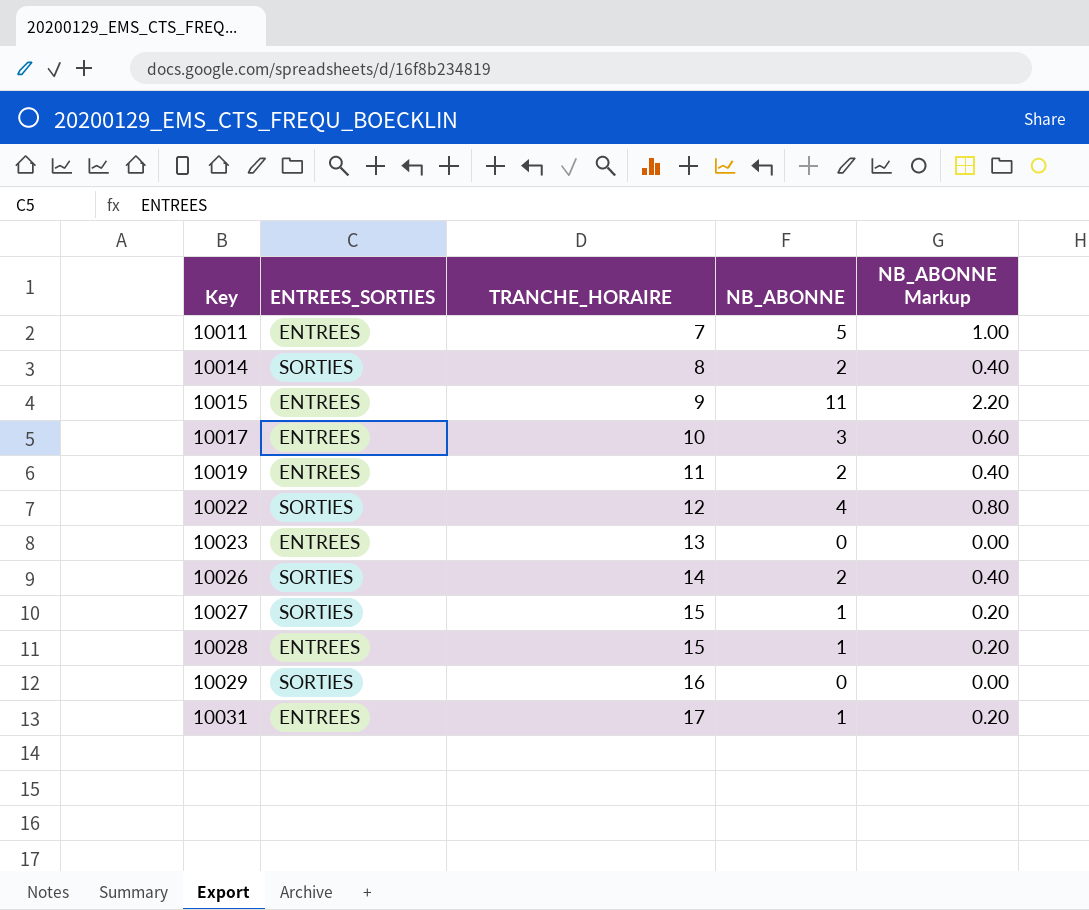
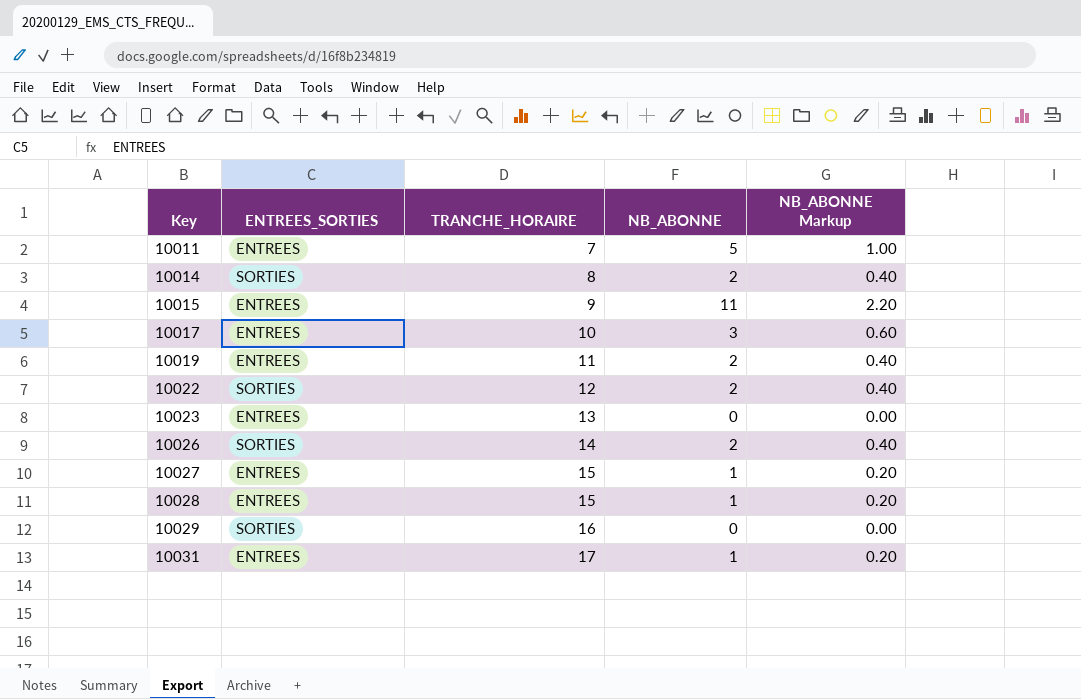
10022 | NB_ABONNE: 4 -> 2
10022 | NB_ABONNE Markup: 0.80 -> 0.40
10027 | ENTREES_SORTIES: SORTIES -> ENTREES

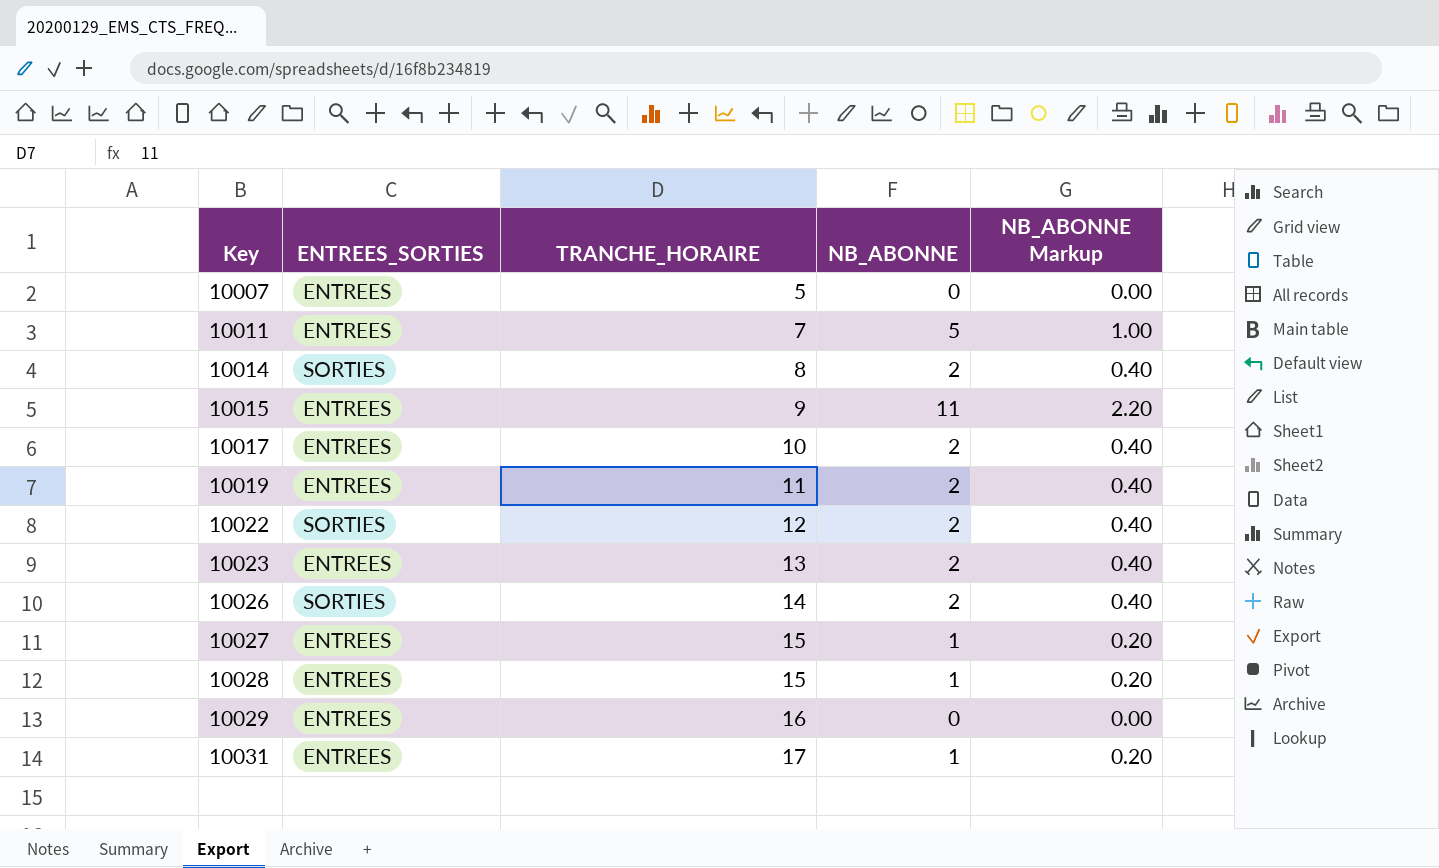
row 10007: none -> ENTREES | 5 | 0 | 0.00
10017 | NB_ABONNE: 3 -> 2
10017 | NB_ABONNE Markup: 0.60 -> 0.40
10023 | NB_ABONNE: 0 -> 2
10023 | NB_ABONNE Markup: 0.00 -> 0.40
10029 | ENTREES_SORTIES: SORTIES -> ENTREES

